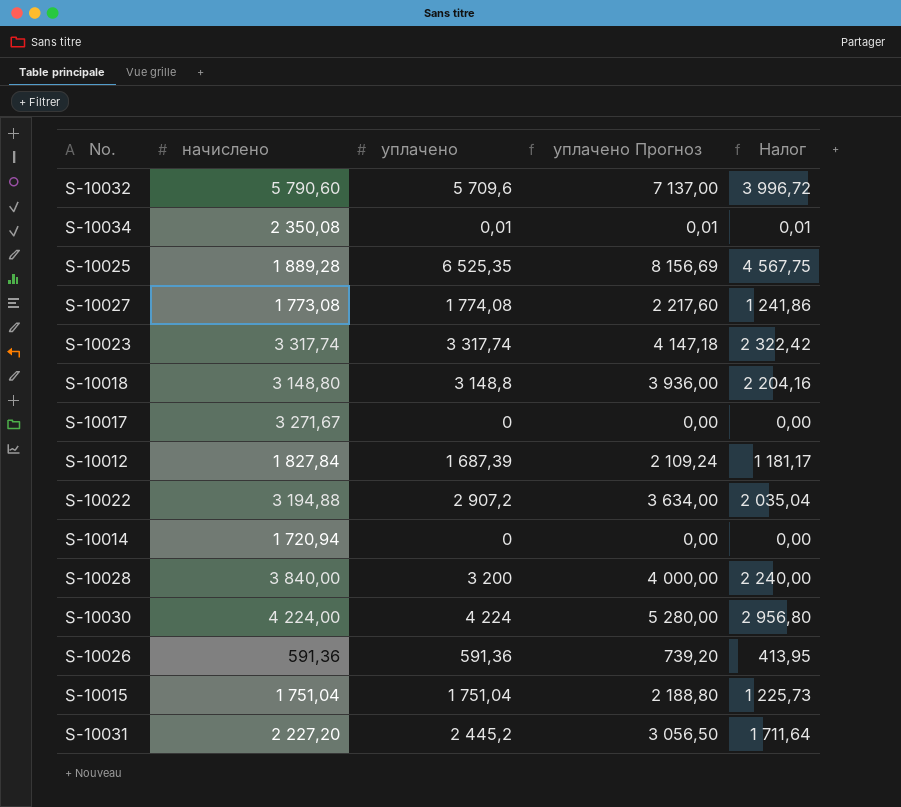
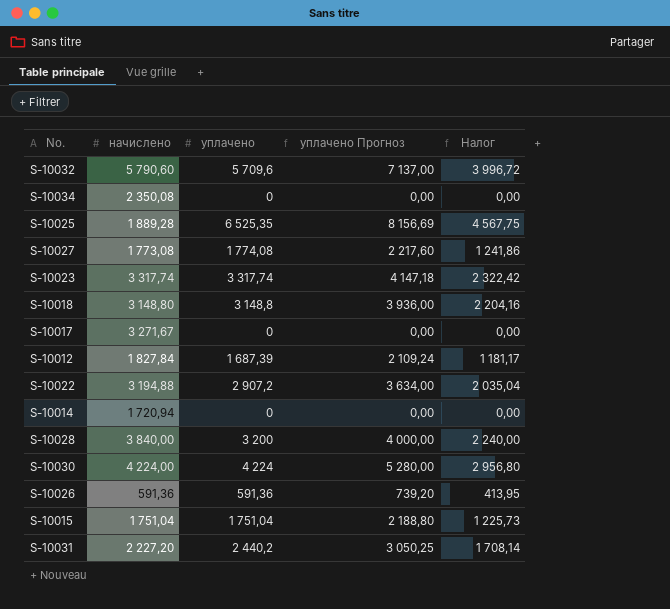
S-10034 | уплачено: 0,01 -> 0
S-10034 | уплачено Прогноз: 0,01 -> 0,00
S-10034 | Налог: 0,01 -> 0,00
S-10031 | уплачено: 2 445,2 -> 2 440,2
S-10031 | уплачено Прогноз: 3 056,50 -> 3 050,25
S-10031 | Налог: 1 711,64 -> 1 708,14

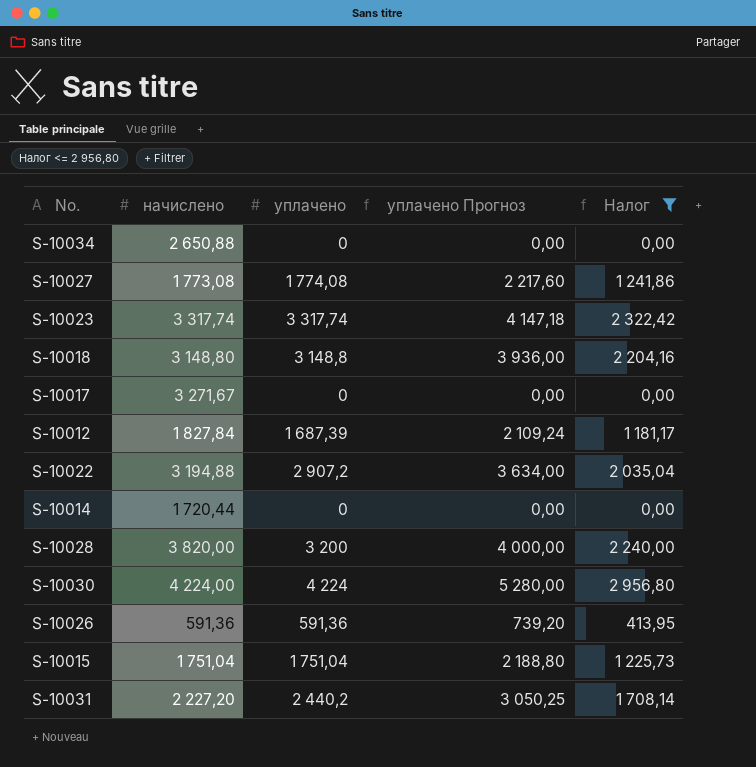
filter: none -> Налог <= 2 956,80
S-10034 | начислено: 2 350,08 -> 2 650,88
S-10014 | начислено: 1 720,94 -> 1 720,44
S-10028 | начислено: 3 840,00 -> 3 820,00

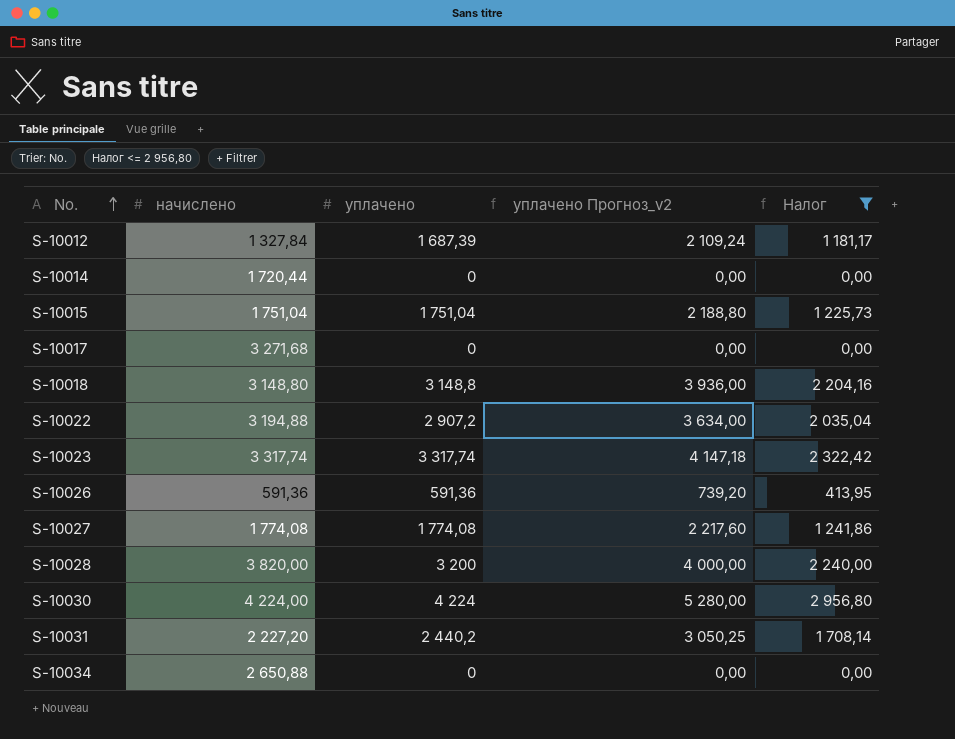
row order: none -> No. ascending
column name: уплачено Прогноз -> уплачено Прогноз_v2
S-10012 | начислено: 1 827,84 -> 1 327,84
S-10017 | начислено: 3 271,67 -> 3 271,68
S-10027 | начислено: 1 773,08 -> 1 774,08

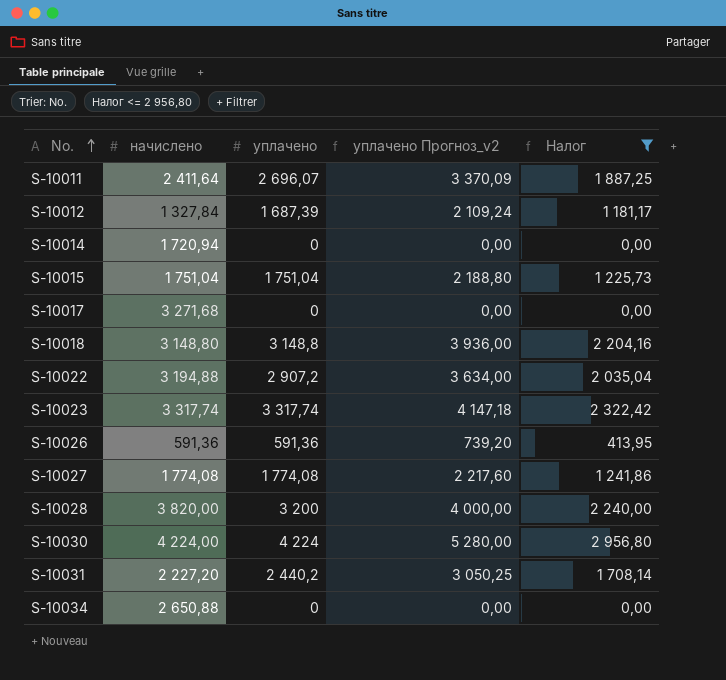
row S-10011: none -> 2 411,64 | 2 696,07 | 3 370,09 | 1 887,25
S-10014 | начислено: 1 720,44 -> 1 720,94

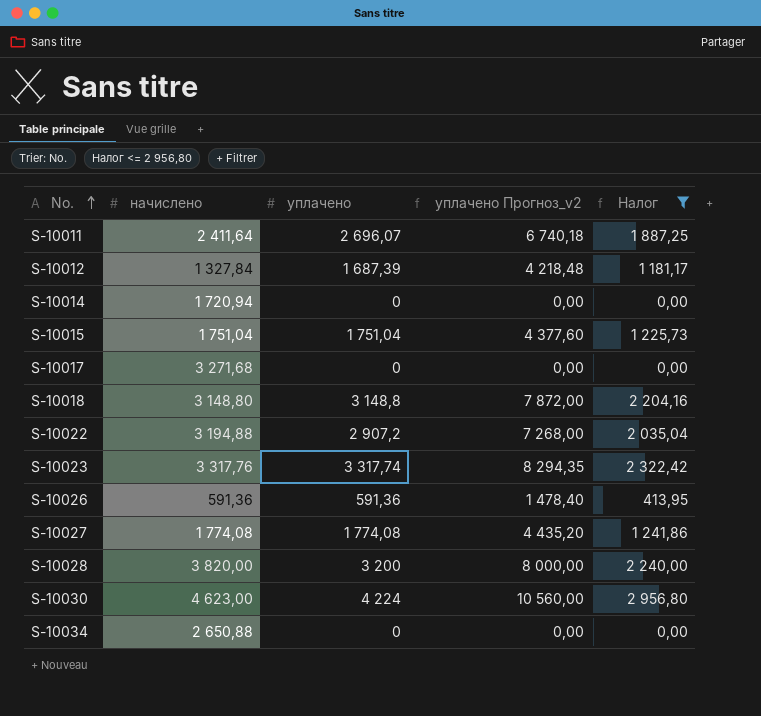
column уплачено Прогноз_v2 | formula: [уплачено] * 1,25 -> [уплачено] * 2,5
row S-10031: 2 227,20 | 2 440,2 | 3 050,25 | 1 708,14 -> none
S-10023 | начислено: 3 317,74 -> 3 317,76
S-10030 | начислено: 4 224,00 -> 4 623,00

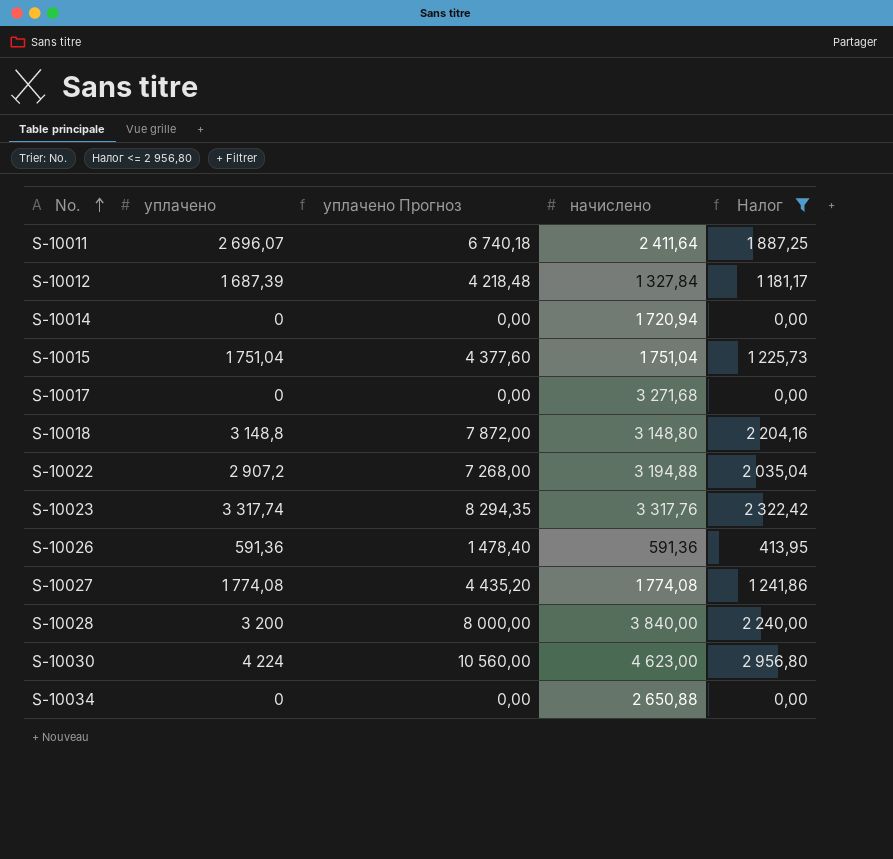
column name: уплачено Прогноз_v2 -> уплачено Прогноз
column начислено | position: 2 -> 4
S-10028 | начислено: 3 820,00 -> 3 840,00

